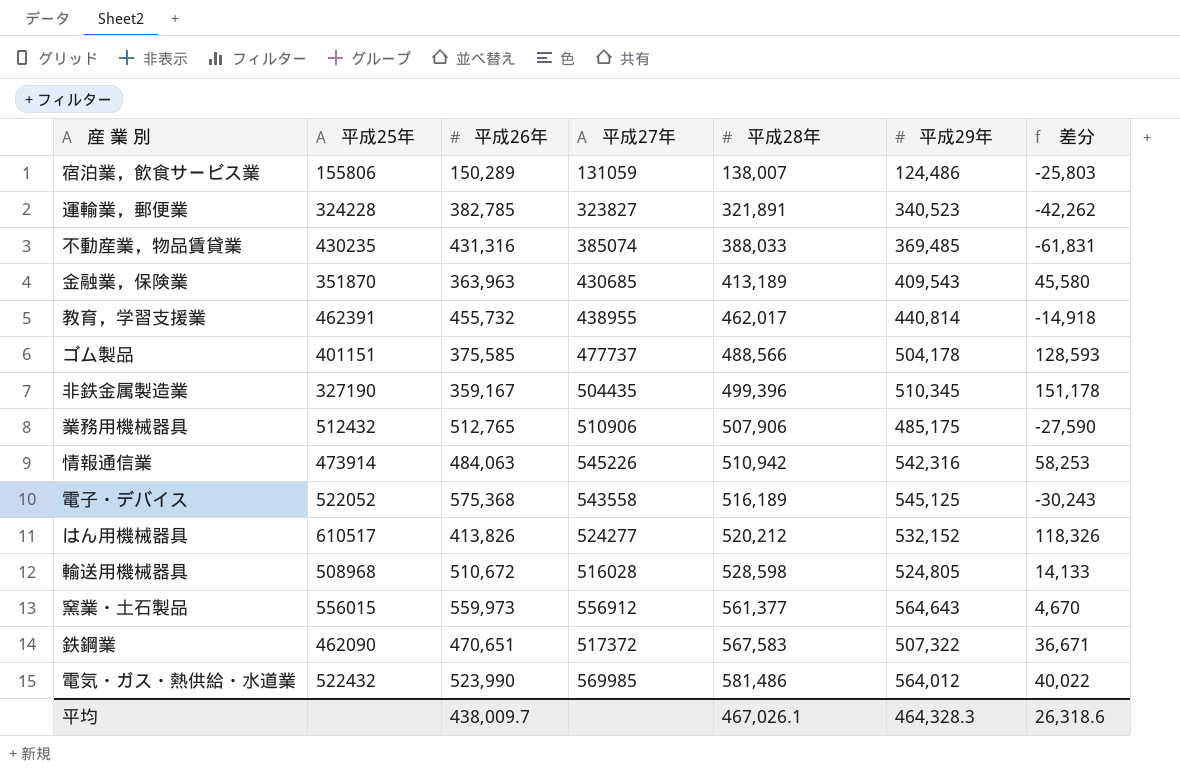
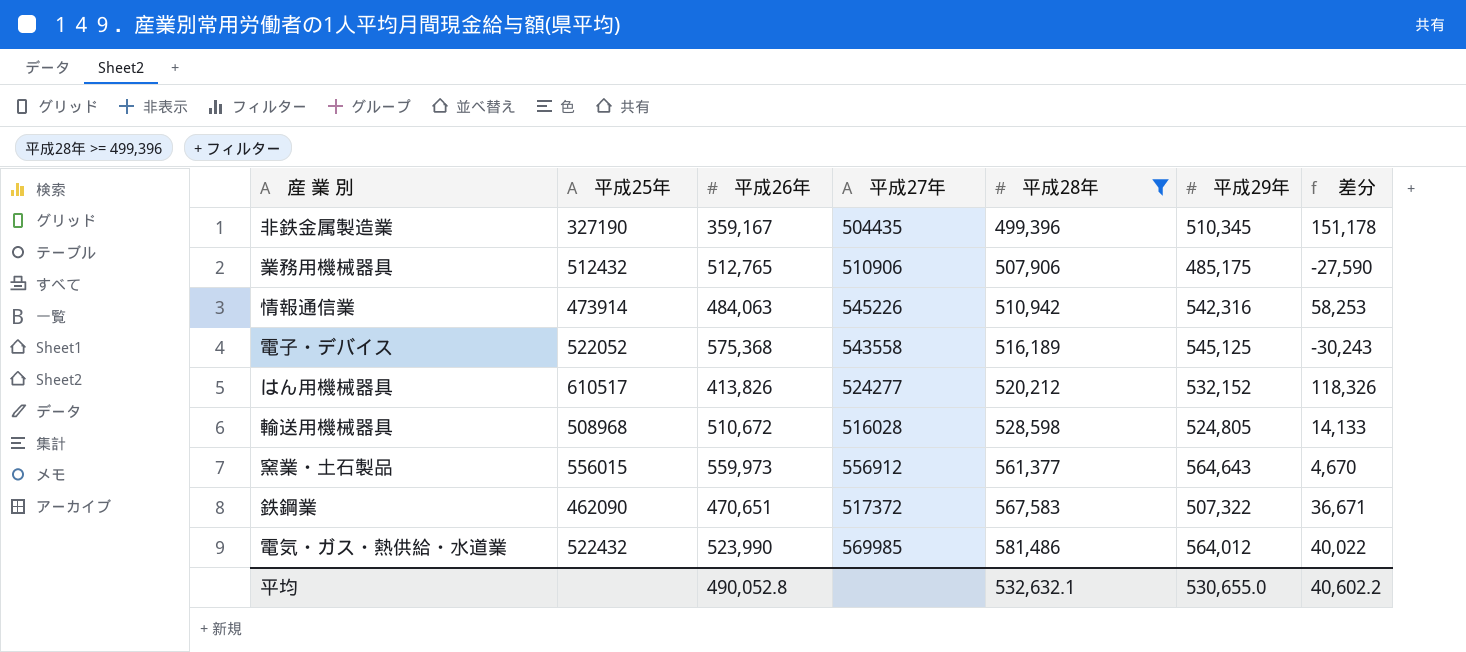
filter: none -> 平成28年 >= 499,396
平均 | 平成26年: 438,009.7 -> 490,052.8
平均 | 平成28年: 467,026.1 -> 532,632.1
平均 | 平成29年: 464,328.3 -> 530,655.0
平均 | 差分: 26,318.6 -> 40,602.2

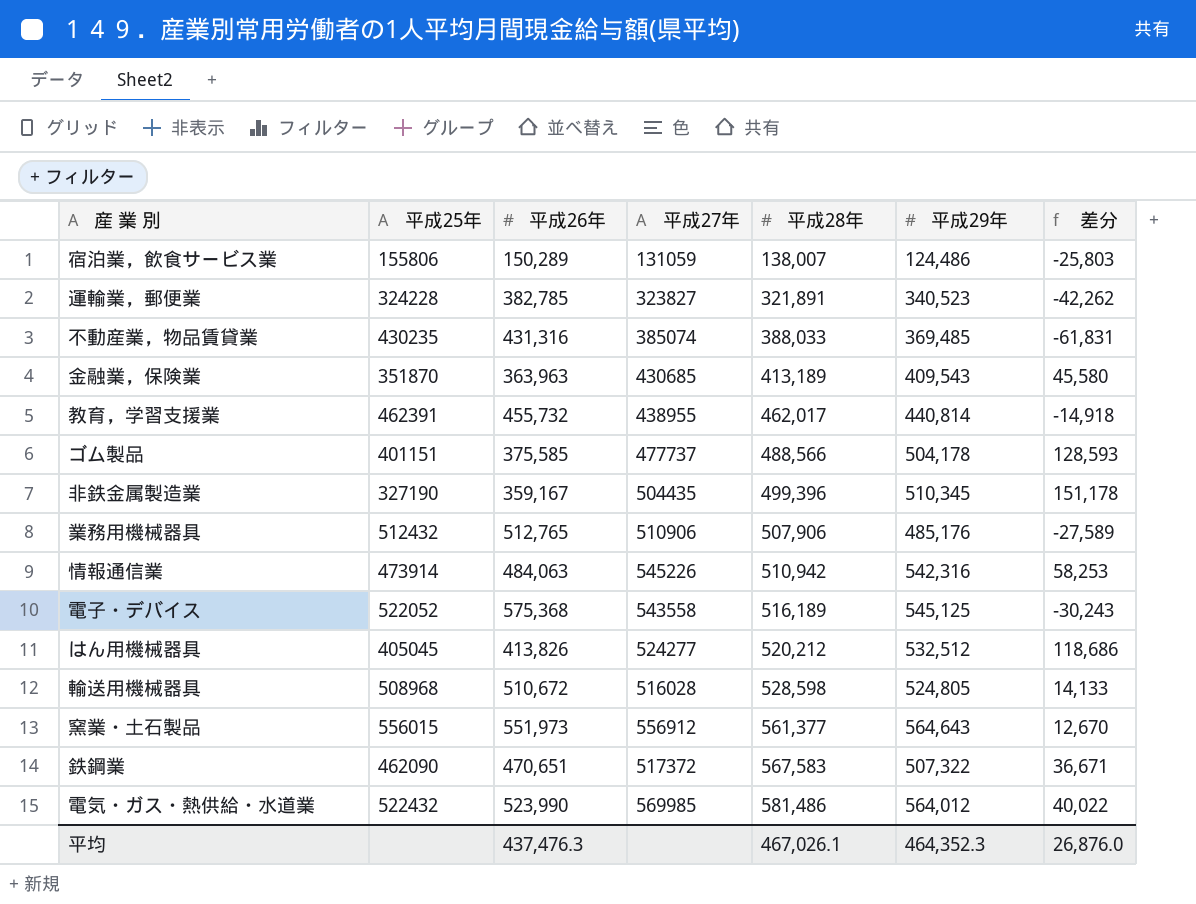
filter: 平成28年 >= 499,396 -> none
業務用機械器具 | 平成29年: 485,175 -> 485,176
業務用機械器具 | 差分: -27,590 -> -27,589
はん用機械器具 | 平成25年: 610517 -> 405045
はん用機械器具 | 平成29年: 532,152 -> 532,512
はん用機械器具 | 差分: 118,326 -> 118,686
窯業・土石製品 | 平成26年: 559,973 -> 551,973
窯業・土石製品 | 差分: 4,670 -> 12,670
平均 | 平成26年: 490,052.8 -> 437,476.3
平均 | 平成28年: 532,632.1 -> 467,026.1
平均 | 平成29年: 530,655.0 -> 464,352.3
平均 | 差分: 40,602.2 -> 26,876.0

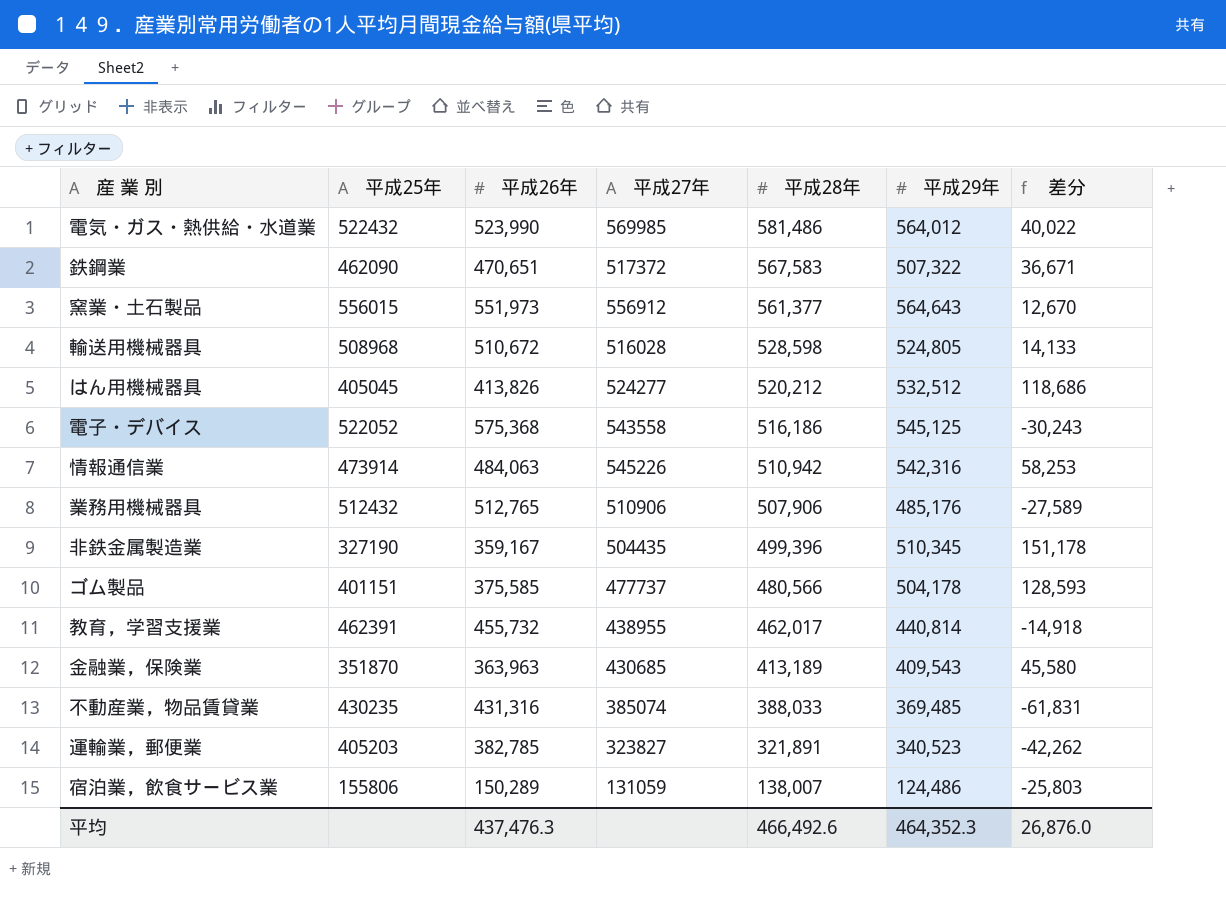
row order: 平成28年 ascending -> 平成28年 descending
電子・デバイス | 平成28年: 516,189 -> 516,186
ゴム製品 | 平成28年: 488,566 -> 480,566
運輸業，郵便業 | 平成25年: 324228 -> 405203
平均 | 平成28年: 467,026.1 -> 466,492.6

